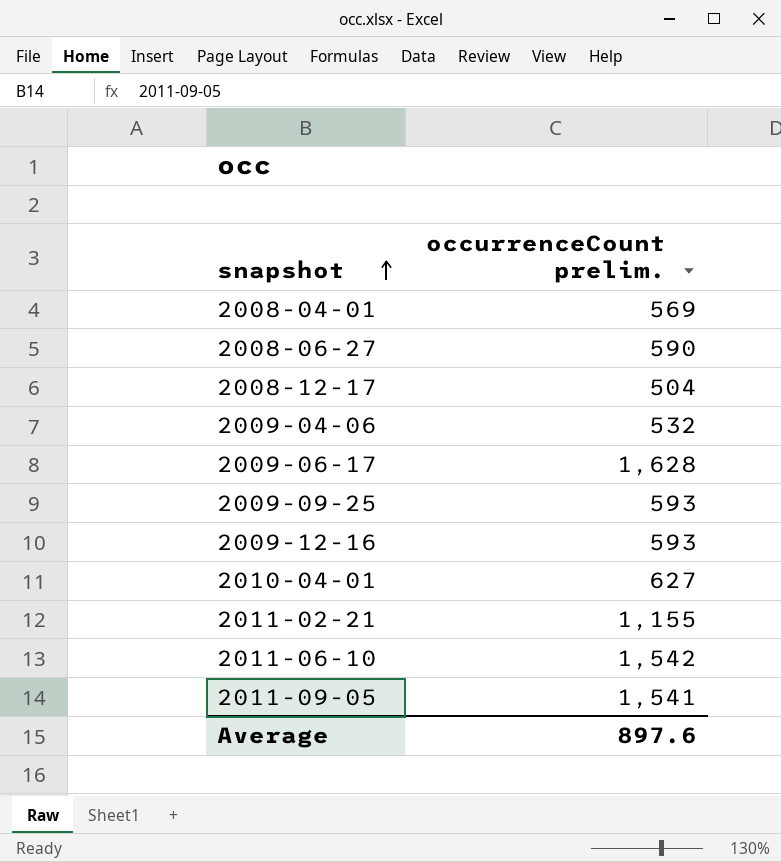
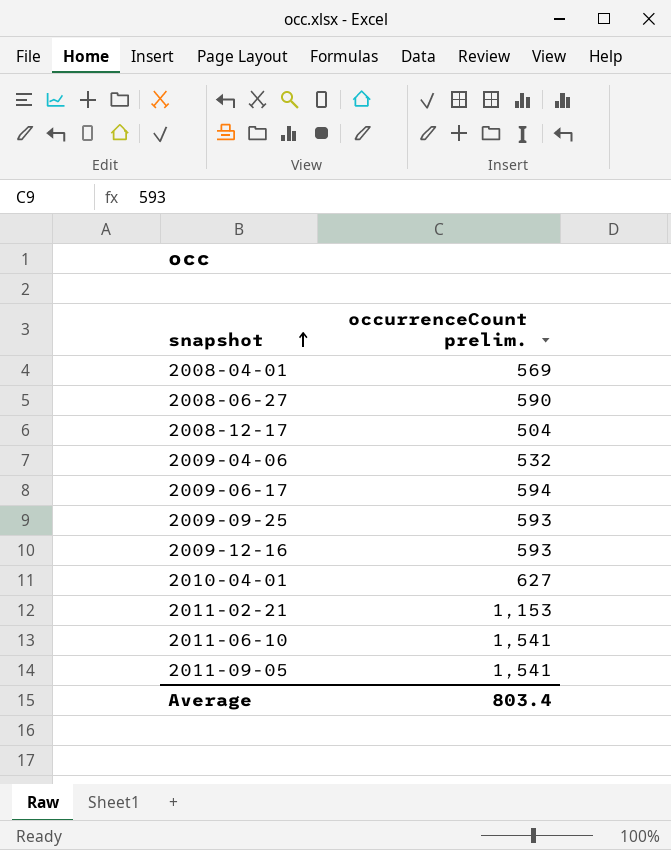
2009-06-17 | occurrenceCount prelim.: 1,628 -> 594
2011-02-21 | occurrenceCount prelim.: 1,155 -> 1,153
2011-06-10 | occurrenceCount prelim.: 1,542 -> 1,541
Average | occurrenceCount prelim.: 897.6 -> 803.4

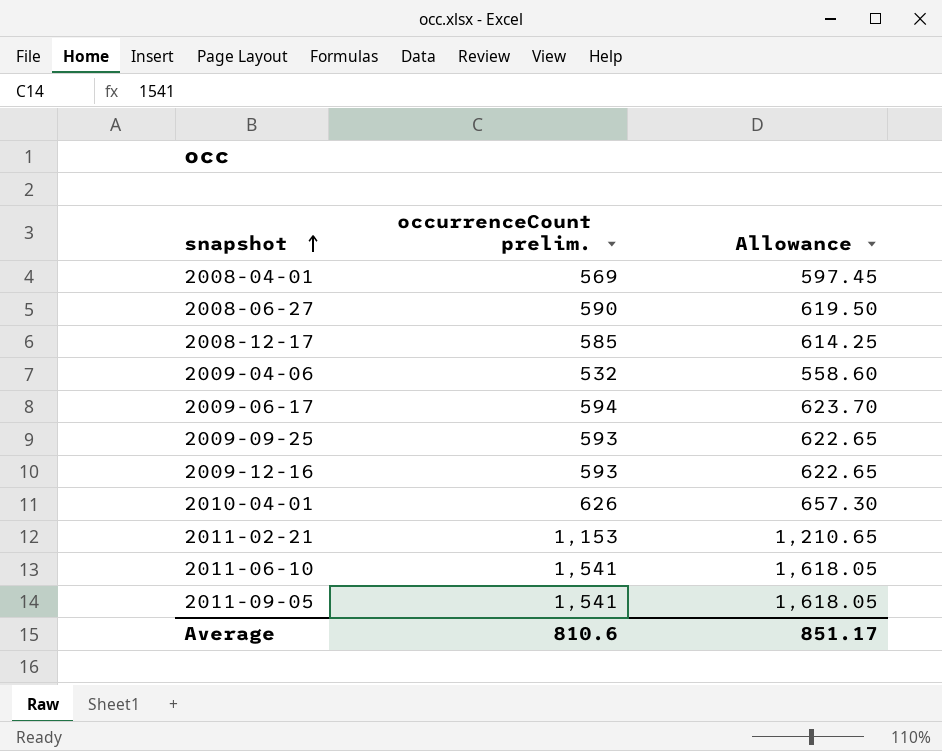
column Allowance | formula: none -> [occurrenceCount prelim.] * 1.05
2008-12-17 | occurrenceCount prelim.: 504 -> 585
2010-04-01 | occurrenceCount prelim.: 627 -> 626
Average | occurrenceCount prelim.: 803.4 -> 810.6

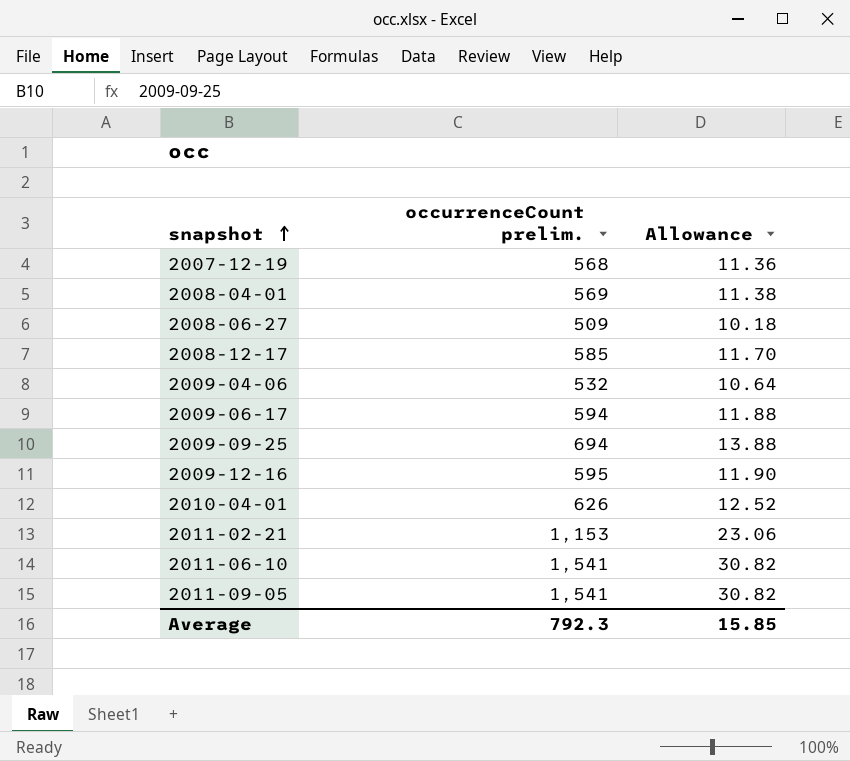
column Allowance | formula: [occurrenceCount prelim.] * 1.05 -> [occurrenceCount prelim.] * 0.02
row 2007-12-19: none -> 568 | 11.36
2008-06-27 | occurrenceCount prelim.: 590 -> 509
2009-09-25 | occurrenceCount prelim.: 593 -> 694
2009-12-16 | occurrenceCount prelim.: 593 -> 595
Average | occurrenceCount prelim.: 810.6 -> 792.3
Average | Allowance: 851.17 -> 15.85

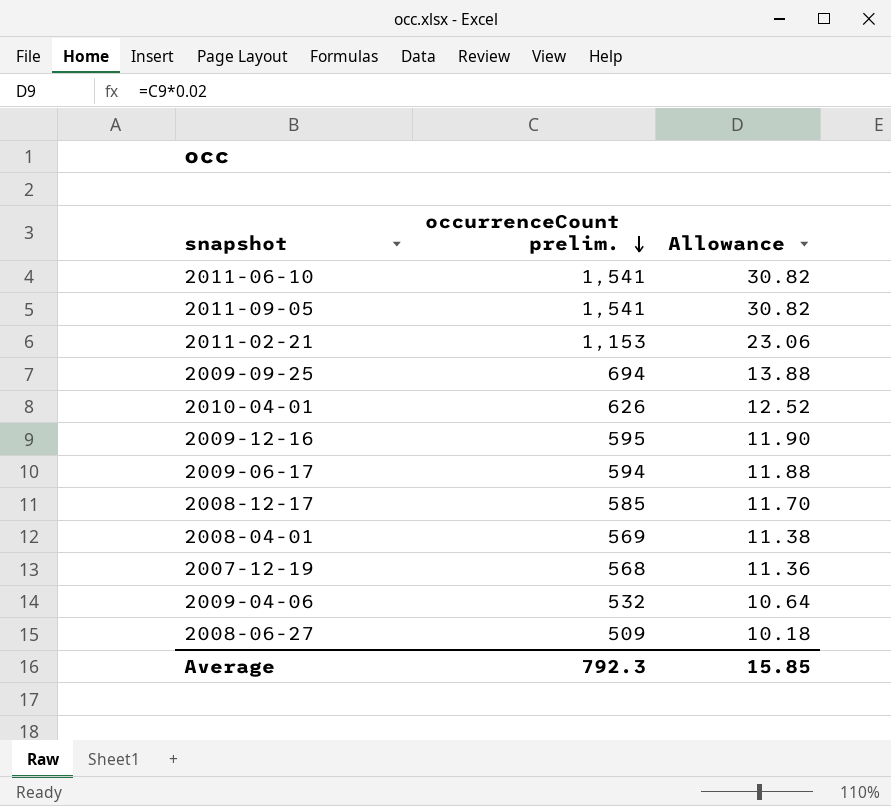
row order: snapshot ascending -> occurrenceCount prelim. descending

